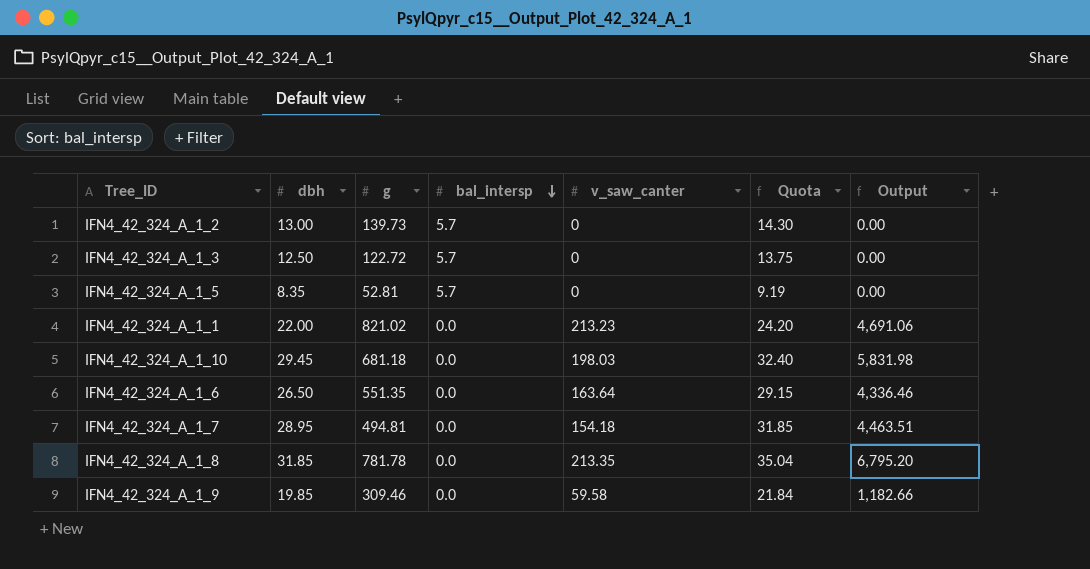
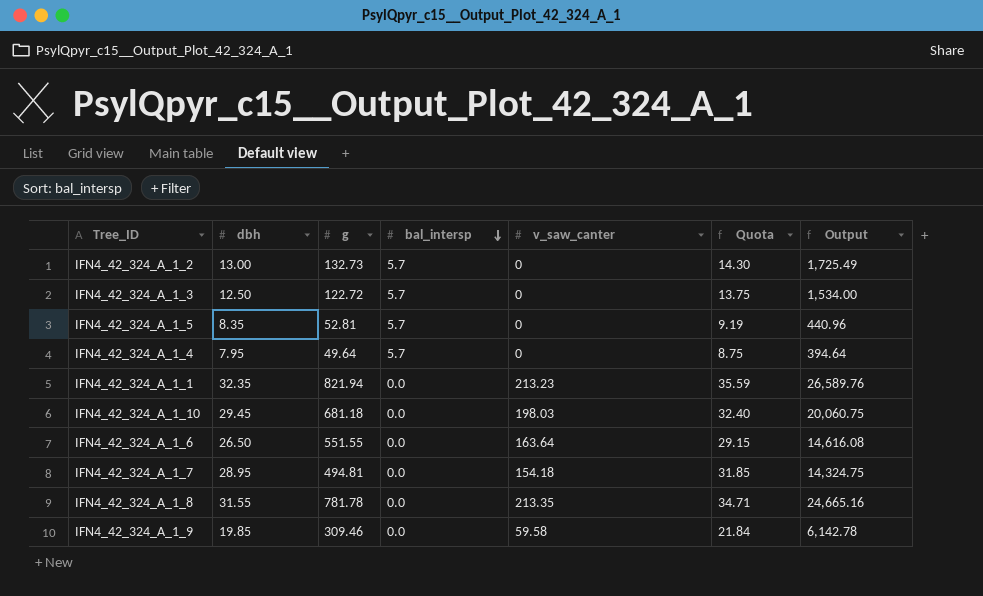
column Output | formula: [dbh] * [v_saw_canter] -> [dbh] * [g]
IFN4_42_324_A_1_2 | g: 139.73 -> 132.73
row IFN4_42_324_A_1_4: none -> 7.95 | 49.64 | 5.7 | 0 | 8.75 | 394.64
IFN4_42_324_A_1_1 | dbh: 22.00 -> 32.35
IFN4_42_324_A_1_1 | g: 821.02 -> 821.94
IFN4_42_324_A_1_1 | Quota: 24.20 -> 35.59
IFN4_42_324_A_1_6 | g: 551.35 -> 551.55
IFN4_42_324_A_1_8 | dbh: 31.85 -> 31.55
IFN4_42_324_A_1_8 | Quota: 35.04 -> 34.71

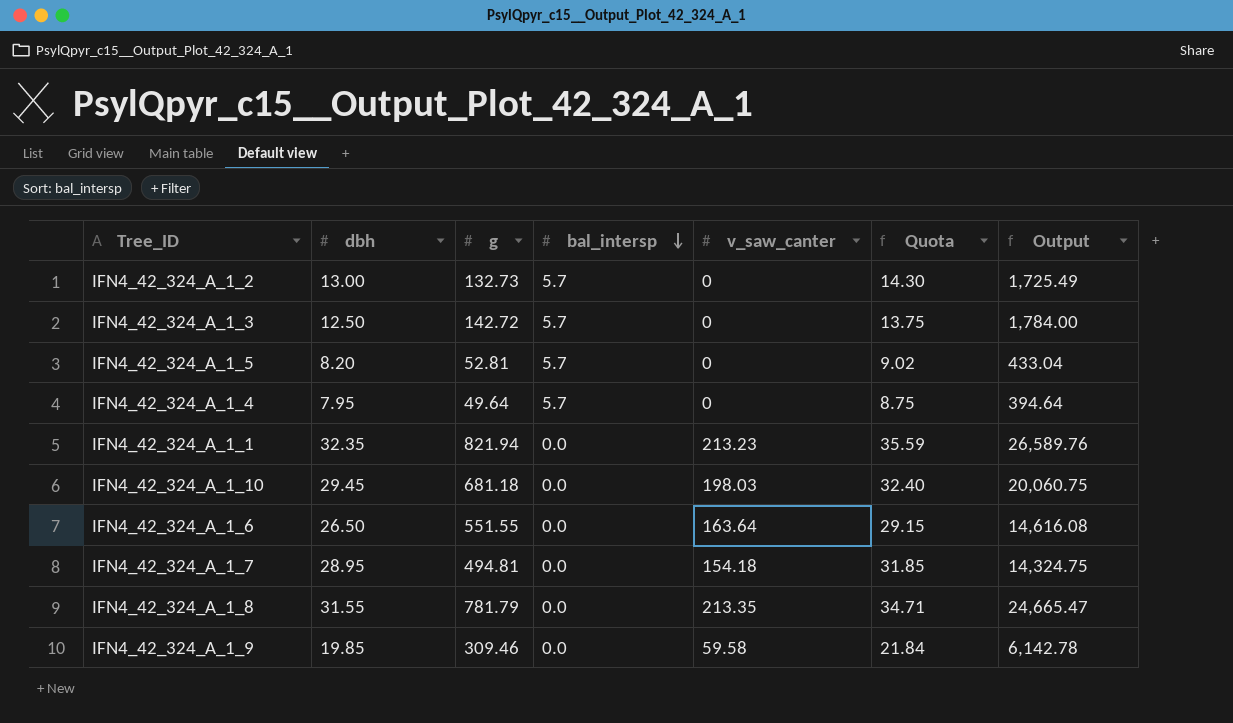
IFN4_42_324_A_1_3 | g: 122.72 -> 142.72
IFN4_42_324_A_1_3 | Output: 1,534.00 -> 1,784.00
IFN4_42_324_A_1_5 | dbh: 8.35 -> 8.20
IFN4_42_324_A_1_5 | Quota: 9.19 -> 9.02
IFN4_42_324_A_1_5 | Output: 440.96 -> 433.04
IFN4_42_324_A_1_8 | g: 781.78 -> 781.79
IFN4_42_324_A_1_8 | Output: 24,665.16 -> 24,665.47

